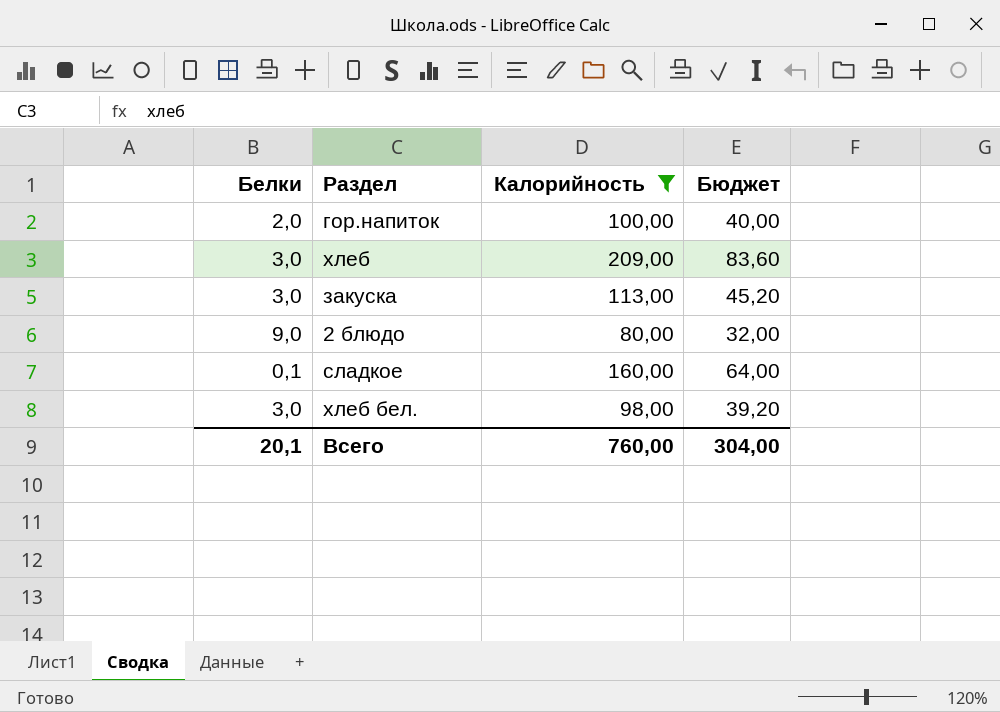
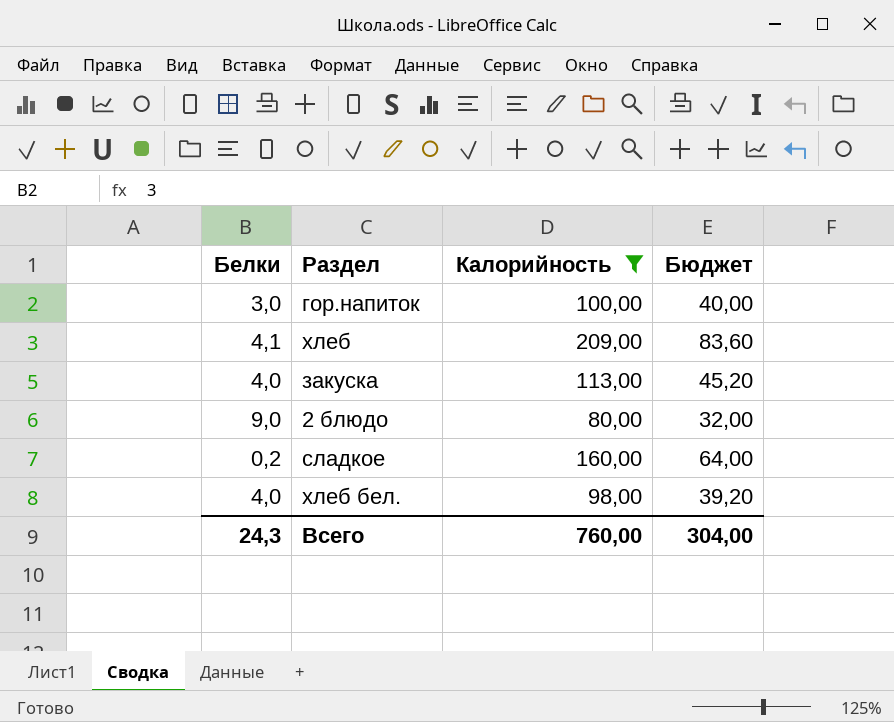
гор.напиток | Белки: 2,0 -> 3,0
хлеб | Белки: 3,0 -> 4,1
закуска | Белки: 3,0 -> 4,0
сладкое | Белки: 0,1 -> 0,2
хлеб бел. | Белки: 3,0 -> 4,0
Всего | Белки: 20,1 -> 24,3

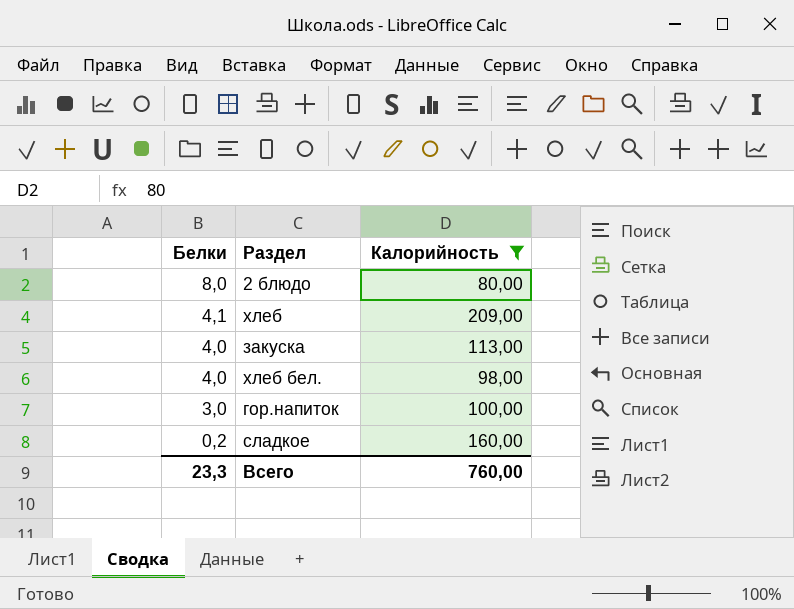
row order: none -> Белки descending
column Бюджет | formula: [Калорийность] * 0,4 -> none
2 блюдо | Белки: 9,0 -> 8,0
Всего | Белки: 24,3 -> 23,3

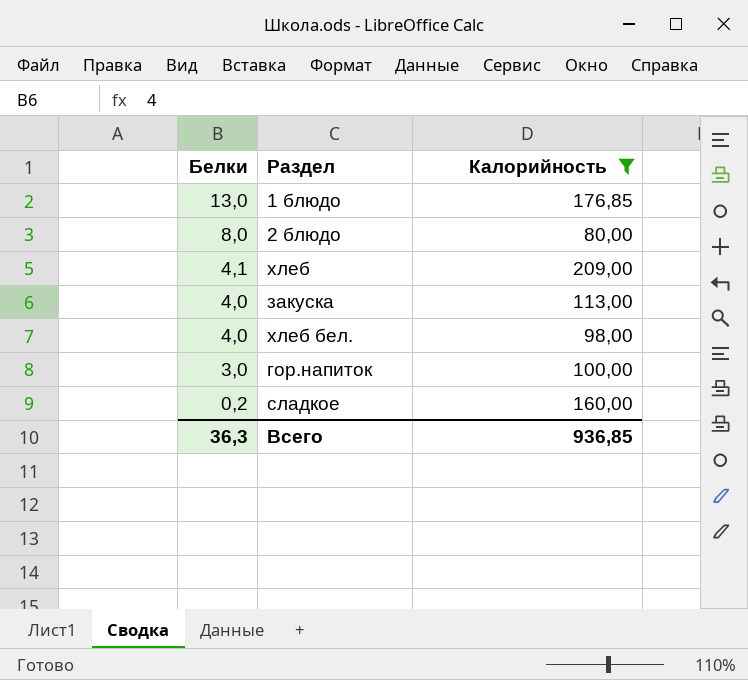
row 1 блюдо: none -> 13,0 | 176,85
Всего | Белки: 23,3 -> 36,3
Всего | Калорийность: 760,00 -> 936,85

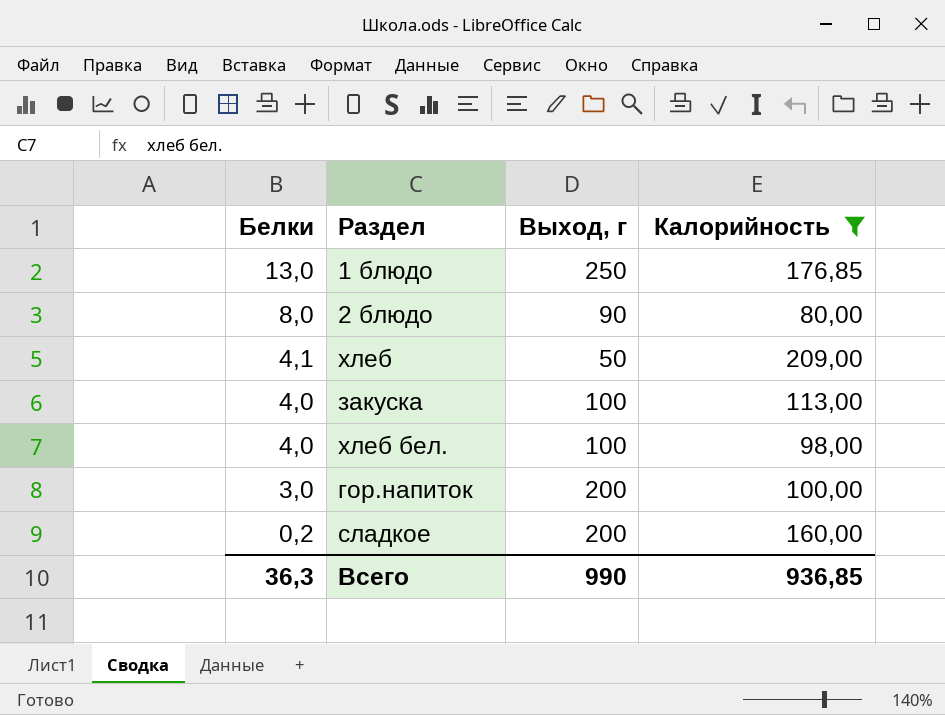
column Выход, г | position: none -> 3

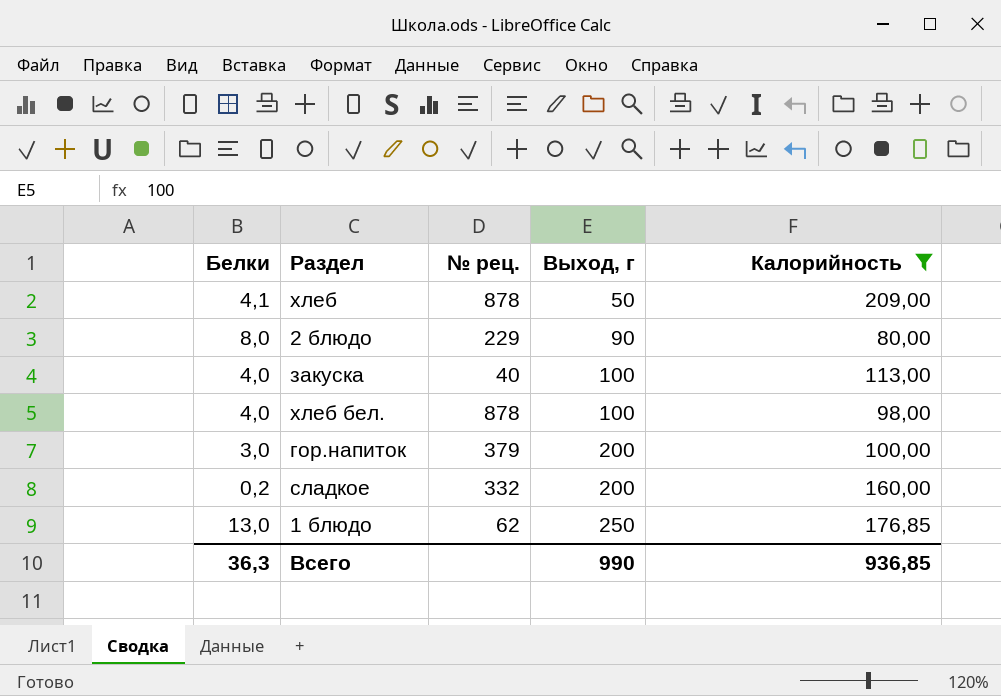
row order: Белки descending -> Выход, г ascending
column № рец. | position: none -> 3

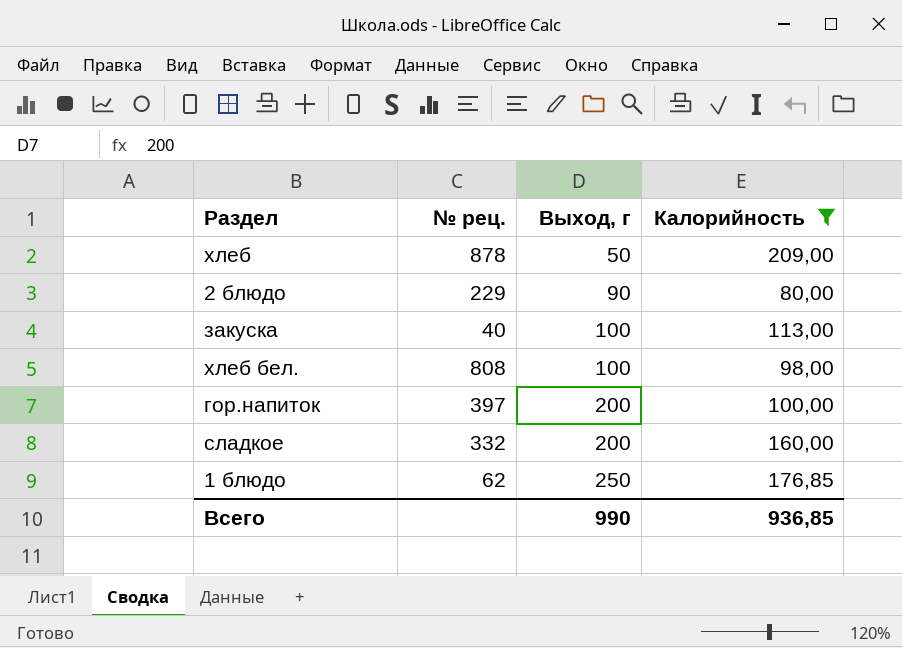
column Белки | position: 1 -> none
хлеб бел. | № рец.: 878 -> 808
гор.напиток | № рец.: 379 -> 397

